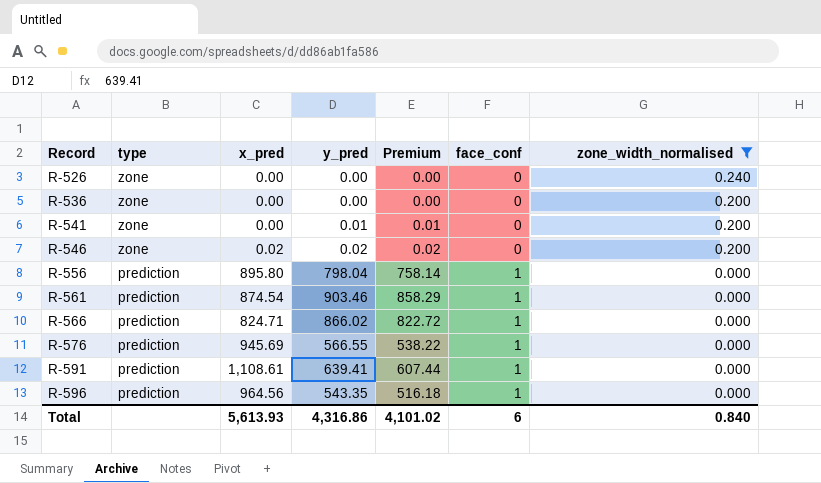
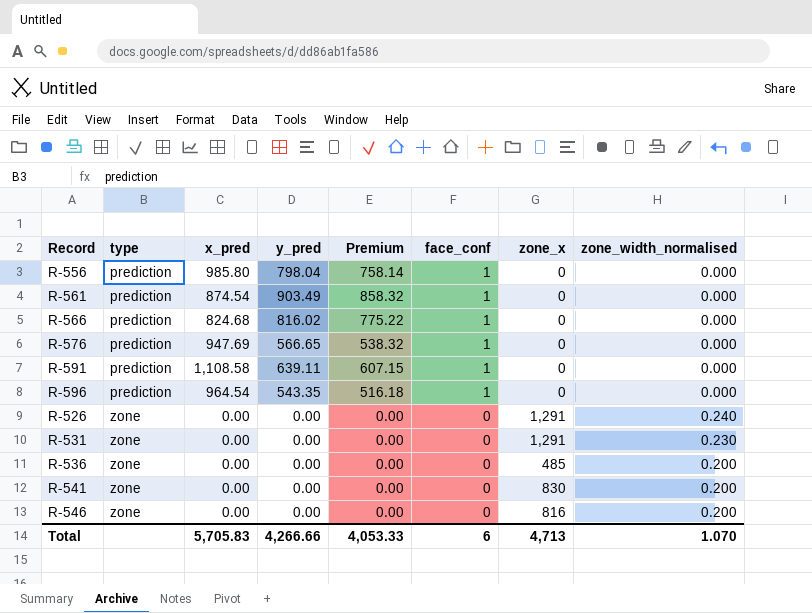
filter: zone_width_normalised != 0.230 -> none
row order: Record ascending -> type ascending
column zone_x | position: none -> 7
R-556 | x_pred: 895.80 -> 985.80
R-561 | y_pred: 903.46 -> 903.49
R-561 | Premium: 858.29 -> 858.32
R-566 | x_pred: 824.71 -> 824.68
R-566 | y_pred: 866.02 -> 816.02
R-566 | Premium: 822.72 -> 775.22
R-576 | x_pred: 945.69 -> 947.69
R-576 | y_pred: 566.55 -> 566.65
R-576 | Premium: 538.22 -> 538.32
R-591 | x_pred: 1,108.61 -> 1,108.58
R-591 | y_pred: 639.41 -> 639.11
R-591 | Premium: 607.44 -> 607.15
R-596 | x_pred: 964.56 -> 964.54
R-541 | y_pred: 0.01 -> 0.00
R-541 | Premium: 0.01 -> 0.00
R-546 | x_pred: 0.02 -> 0.00
R-546 | y_pred: 0.02 -> 0.00
R-546 | Premium: 0.02 -> 0.00
Total | x_pred: 5,613.93 -> 5,705.83
Total | y_pred: 4,316.86 -> 4,266.66
Total | Premium: 4,101.02 -> 4,053.33
Total | zone_width_normalised: 0.840 -> 1.070

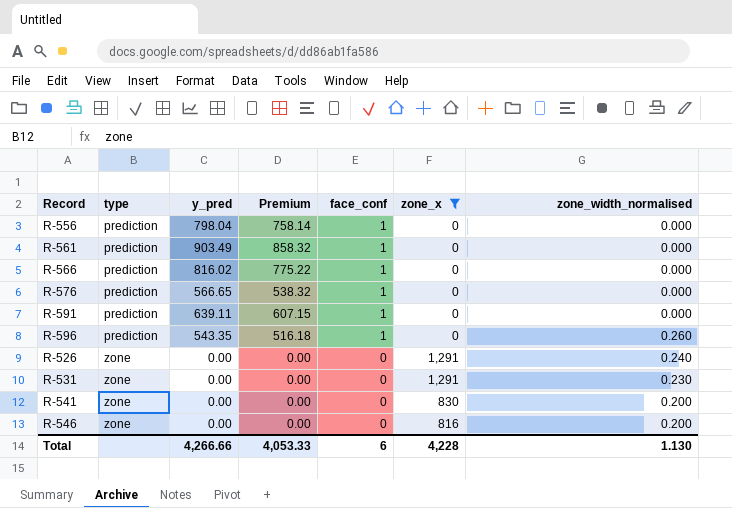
filter: none -> zone_x != 485
column x_pred | position: 3 -> none
R-596 | zone_width_normalised: 0.000 -> 0.260
Total | zone_x: 4,713 -> 4,228
Total | zone_width_normalised: 1.070 -> 1.130

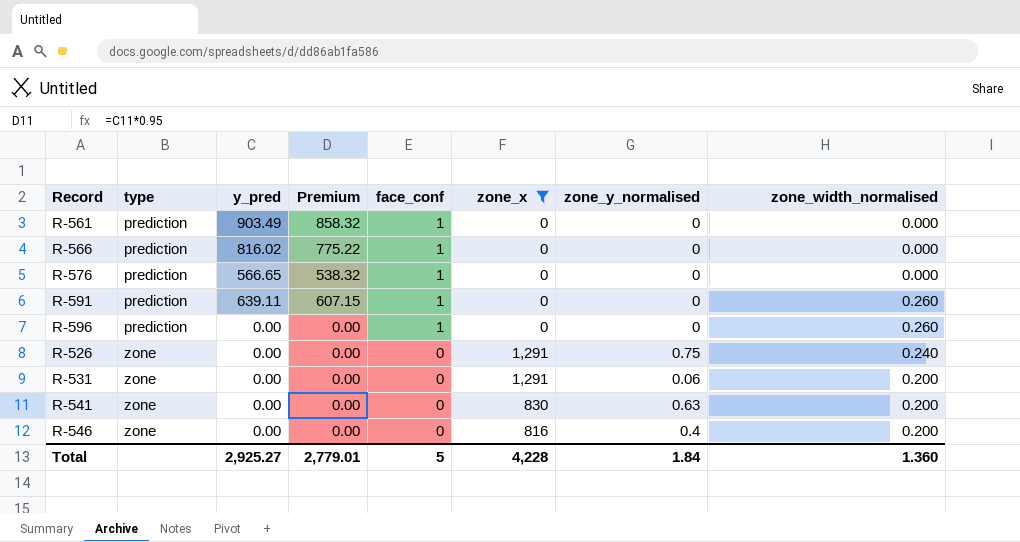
column zone_y_normalised | position: none -> 7
row R-556: prediction | 798.04 | 758.14 | 1 | 0 | 0.000 -> none
R-591 | zone_width_normalised: 0.000 -> 0.260
R-596 | y_pred: 543.35 -> 0.00
R-596 | Premium: 516.18 -> 0.00
R-531 | zone_width_normalised: 0.230 -> 0.200
Total | y_pred: 4,266.66 -> 2,925.27
Total | Premium: 4,053.33 -> 2,779.01
Total | face_conf: 6 -> 5
Total | zone_width_normalised: 1.130 -> 1.360

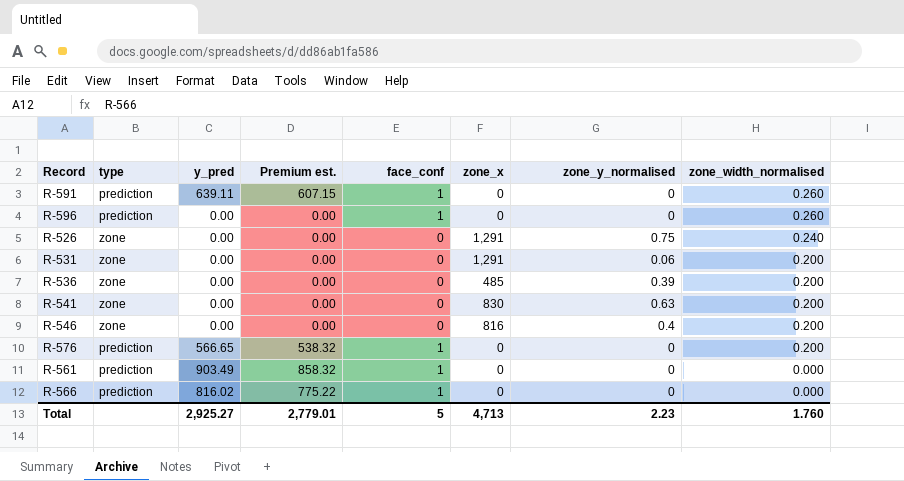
filter: zone_x != 485 -> none
row order: type ascending -> zone_width_normalised descending
column name: Premium -> Premium est.
R-576 | zone_width_normalised: 0.000 -> 0.200
Total | zone_x: 4,228 -> 4,713
Total | zone_y_normalised: 1.84 -> 2.23
Total | zone_width_normalised: 1.360 -> 1.760

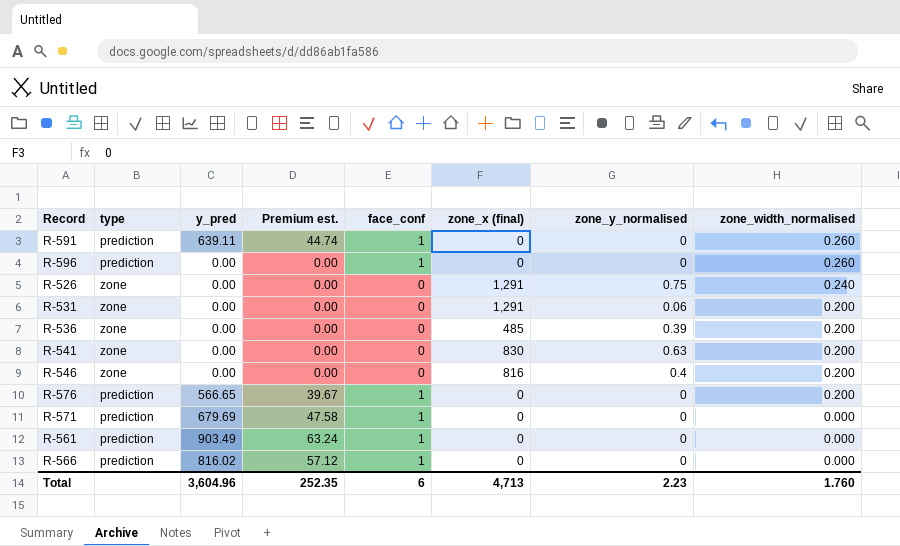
column Premium est. | formula: [y_pred] * 0.95 -> [y_pred] * 0.07
column name: zone_x -> zone_x (final)
row R-571: none -> prediction | 679.69 | 47.58 | 1 | 0 | 0 | 0.000
Total | y_pred: 2,925.27 -> 3,604.96
Total | Premium est.: 2,779.01 -> 252.35
Total | face_conf: 5 -> 6

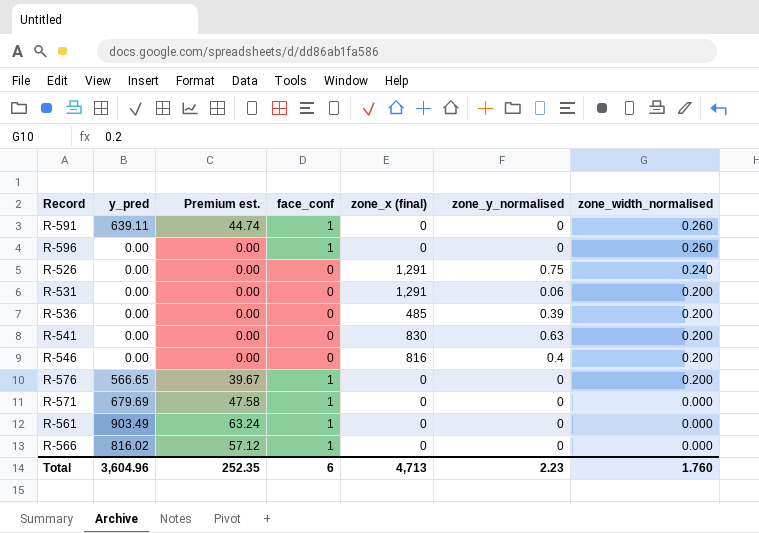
column type | position: 2 -> none

